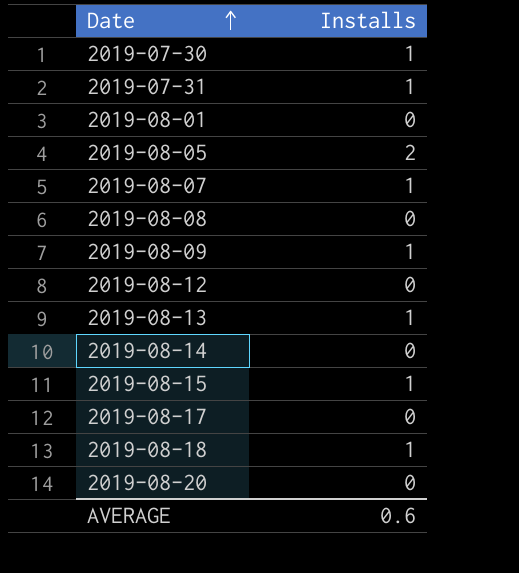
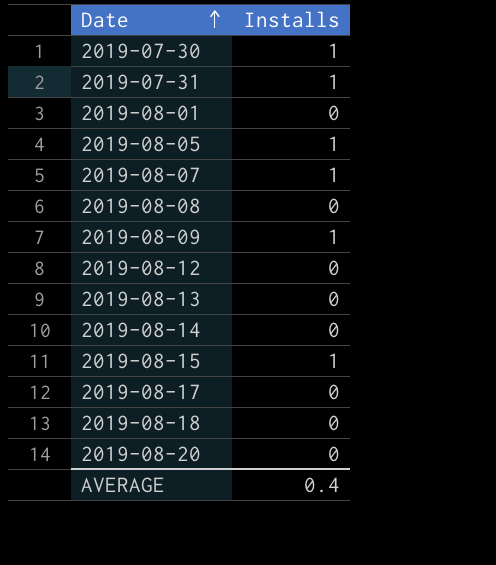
2019-08-05 | Installs: 2 -> 1
2019-08-13 | Installs: 1 -> 0
2019-08-18 | Installs: 1 -> 0
AVERAGE | Installs: 0.6 -> 0.4

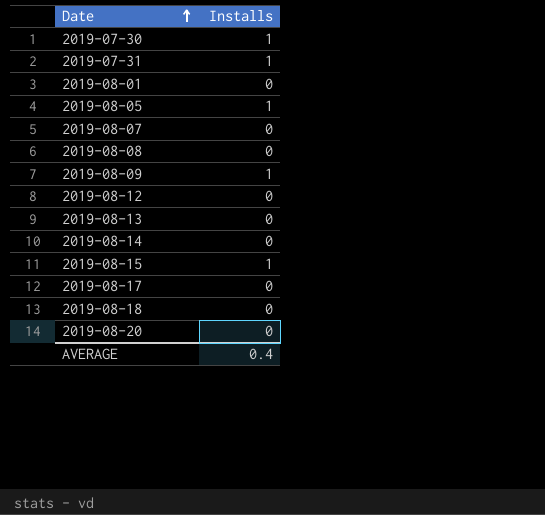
2019-08-07 | Installs: 1 -> 0

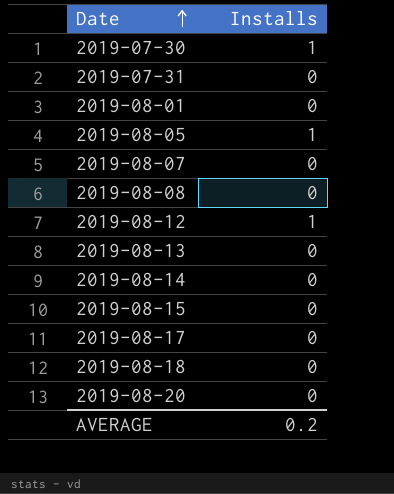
row 2019-08-09: 1 -> none
2019-07-31 | Installs: 1 -> 0
2019-08-12 | Installs: 0 -> 1
2019-08-15 | Installs: 1 -> 0
AVERAGE | Installs: 0.4 -> 0.2

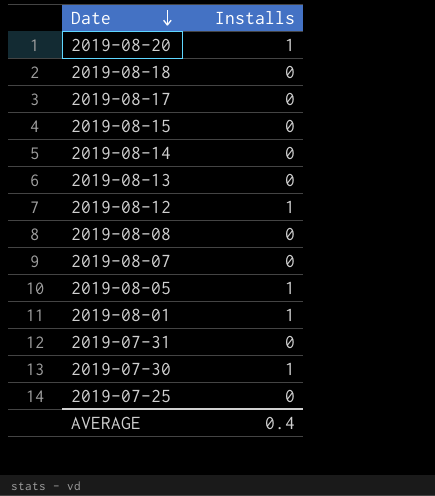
row order: Date ascending -> Date descending
2019-08-20 | Installs: 0 -> 1
2019-08-01 | Installs: 0 -> 1
row 2019-07-25: none -> 0
AVERAGE | Installs: 0.2 -> 0.4

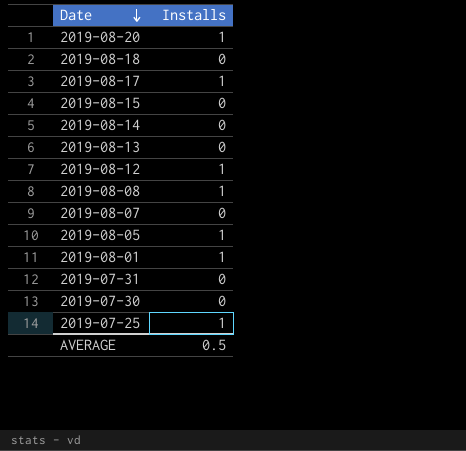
2019-08-17 | Installs: 0 -> 1
2019-08-08 | Installs: 0 -> 1
2019-07-30 | Installs: 1 -> 0
2019-07-25 | Installs: 0 -> 1
AVERAGE | Installs: 0.4 -> 0.5

